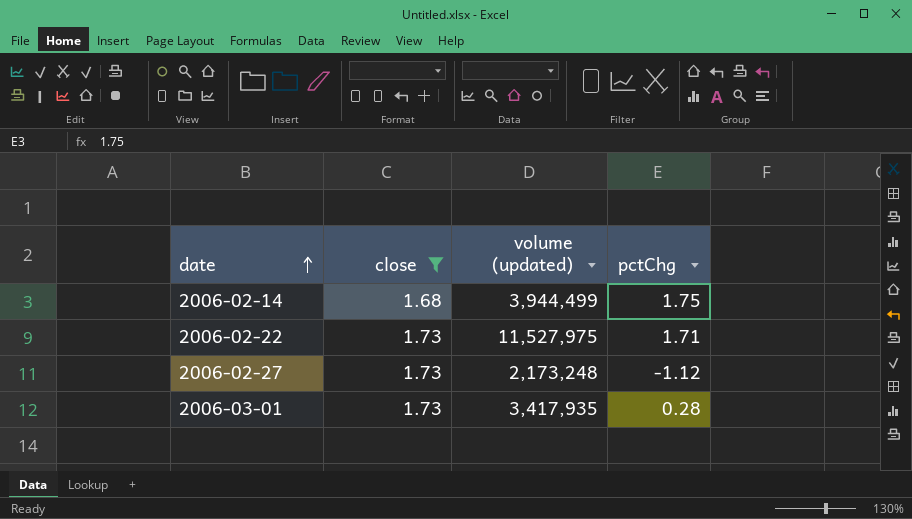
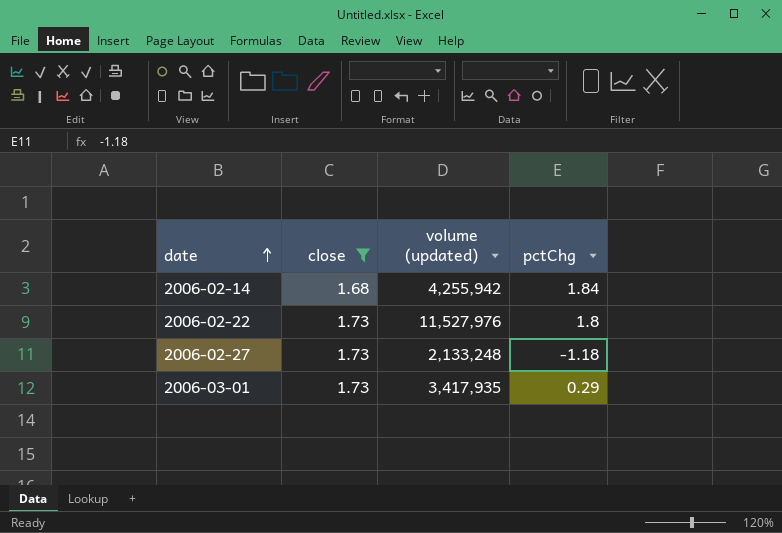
2006-02-14 | volume (updated): 3,944,499 -> 4,255,942
2006-02-14 | pctChg: 1.75 -> 1.84
2006-02-22 | volume (updated): 11,527,975 -> 11,527,976
2006-02-22 | pctChg: 1.71 -> 1.8
2006-02-27 | volume (updated): 2,173,248 -> 2,133,248
2006-02-27 | pctChg: -1.12 -> -1.18
2006-03-01 | pctChg: 0.28 -> 0.29

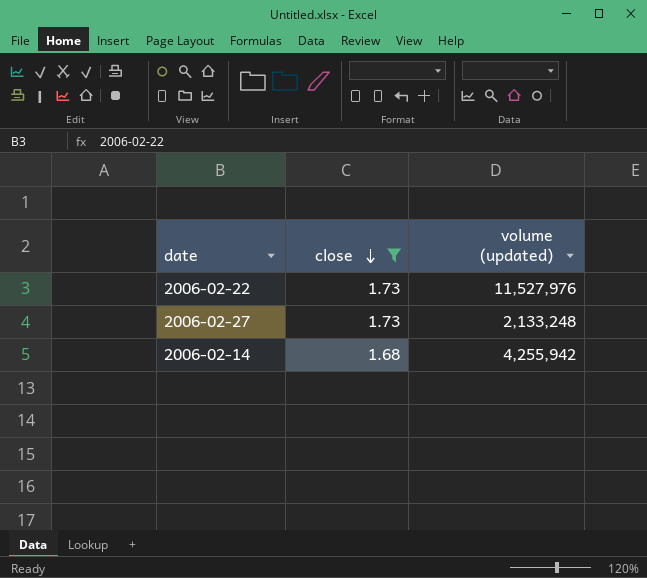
row order: date ascending -> close descending
column pctChg | position: 4 -> none
row 2006-03-01: 1.73 | 3,417,935 | 0.29 -> none

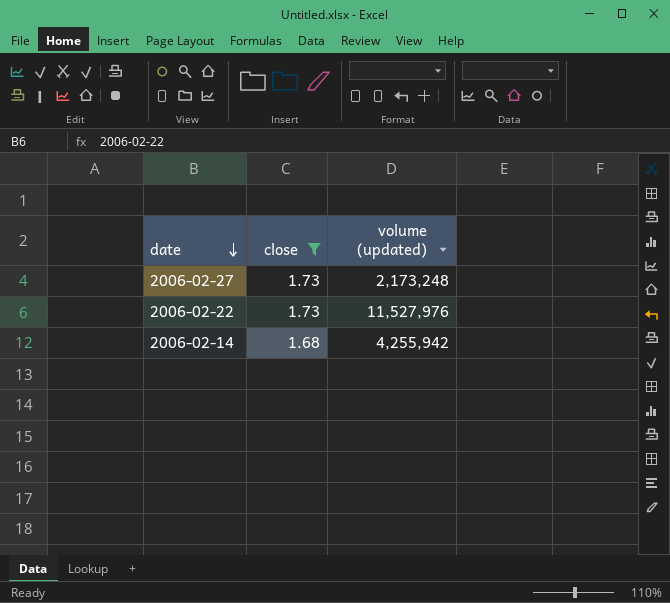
row order: close descending -> date descending
2006-02-27 | volume (updated): 2,133,248 -> 2,173,248

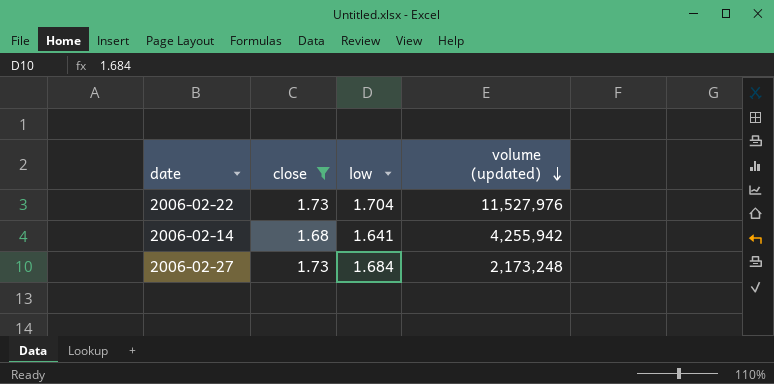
row order: date descending -> volume (updated) descending
column low | position: none -> 3

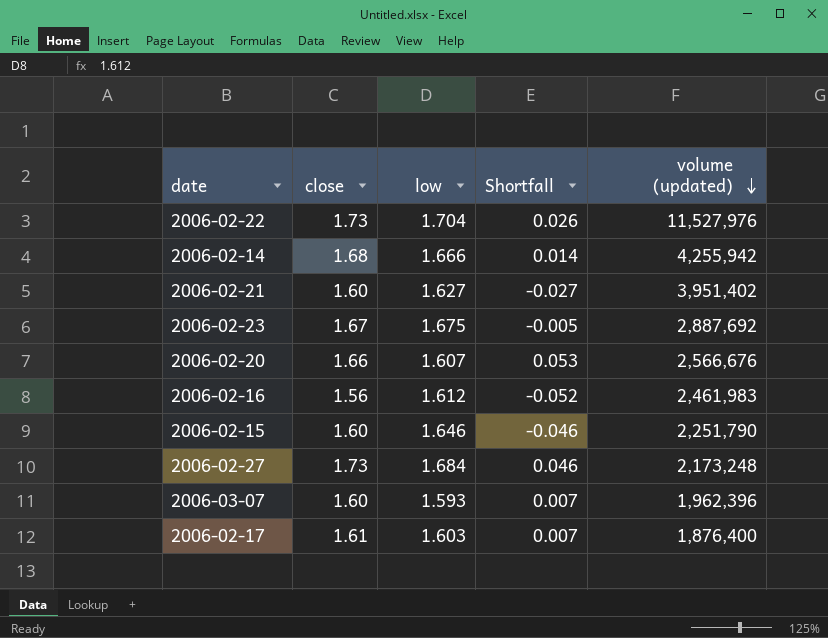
filter: close >= 1.68 -> none
column Shortfall | formula: none -> [close] - [low]
2006-02-14 | low: 1.641 -> 1.666

